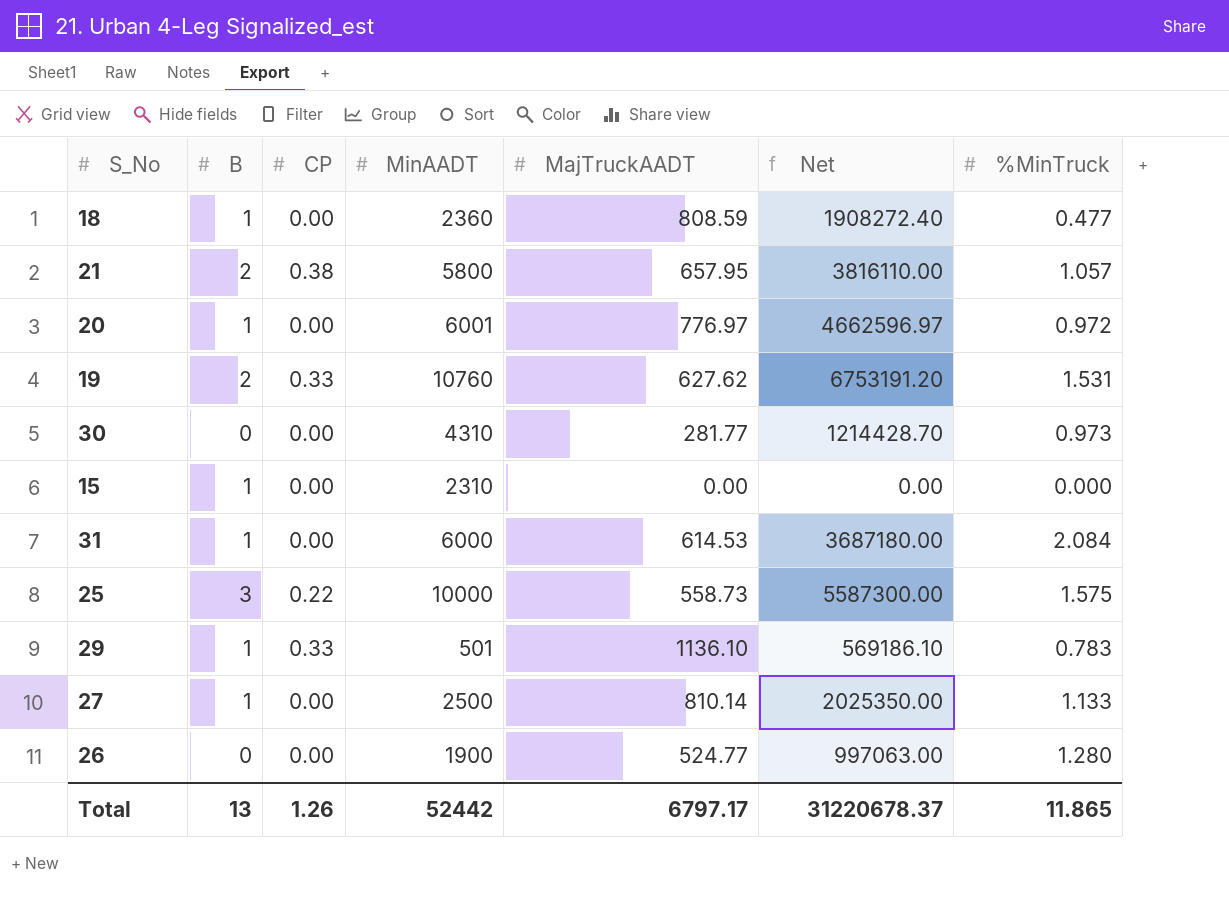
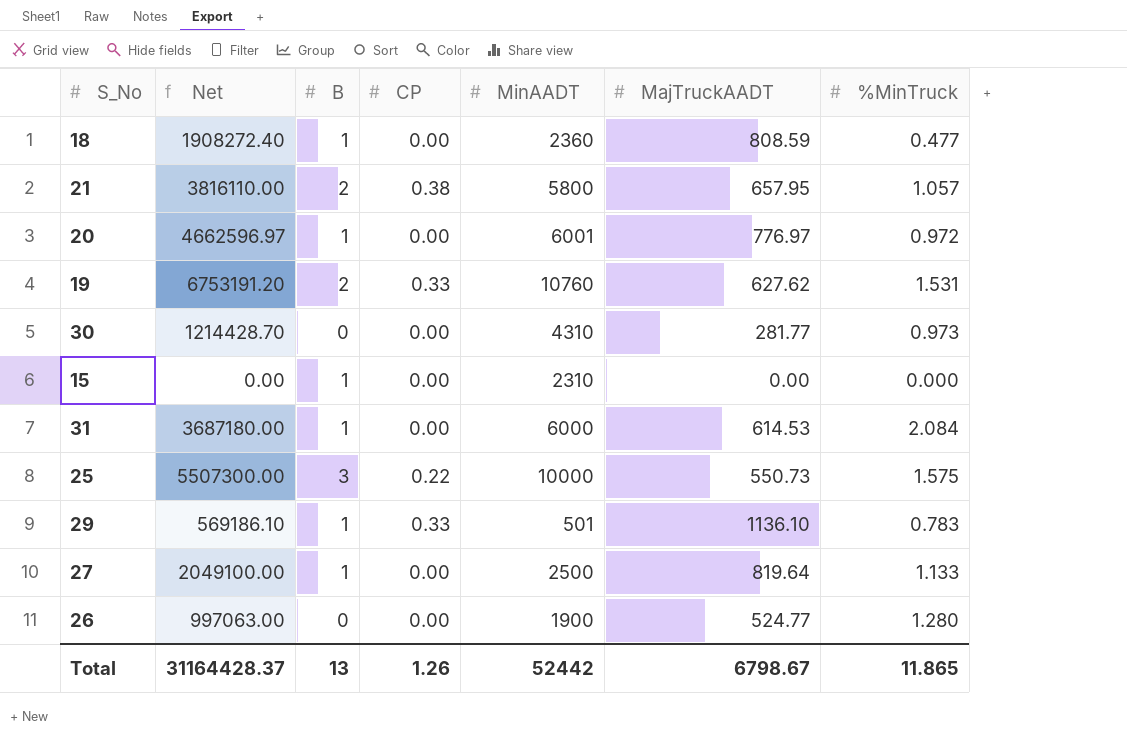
column Net | position: 6 -> 2
25 | Net: 5587300.00 -> 5507300.00
25 | MajTruckAADT: 558.73 -> 550.73
27 | Net: 2025350.00 -> 2049100.00
27 | MajTruckAADT: 810.14 -> 819.64
Total | Net: 31220678.37 -> 31164428.37
Total | MajTruckAADT: 6797.17 -> 6798.67

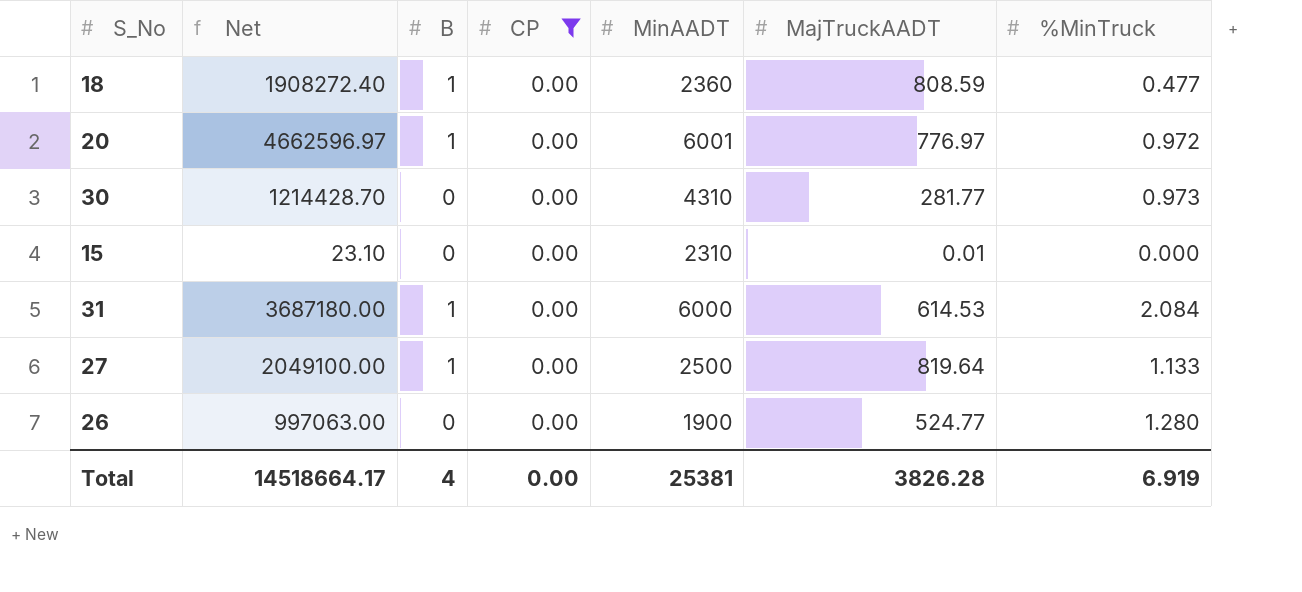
filter: none -> CP = 0.00
15 | Net: 0.00 -> 23.10
15 | B: 1 -> 0
15 | MajTruckAADT: 0.00 -> 0.01
Total | Net: 31164428.37 -> 14518664.17
Total | B: 13 -> 4
Total | CP: 1.26 -> 0.00
Total | MinAADT: 52442 -> 25381
Total | MajTruckAADT: 6798.67 -> 3826.28
Total | %MinTruck: 11.865 -> 6.919

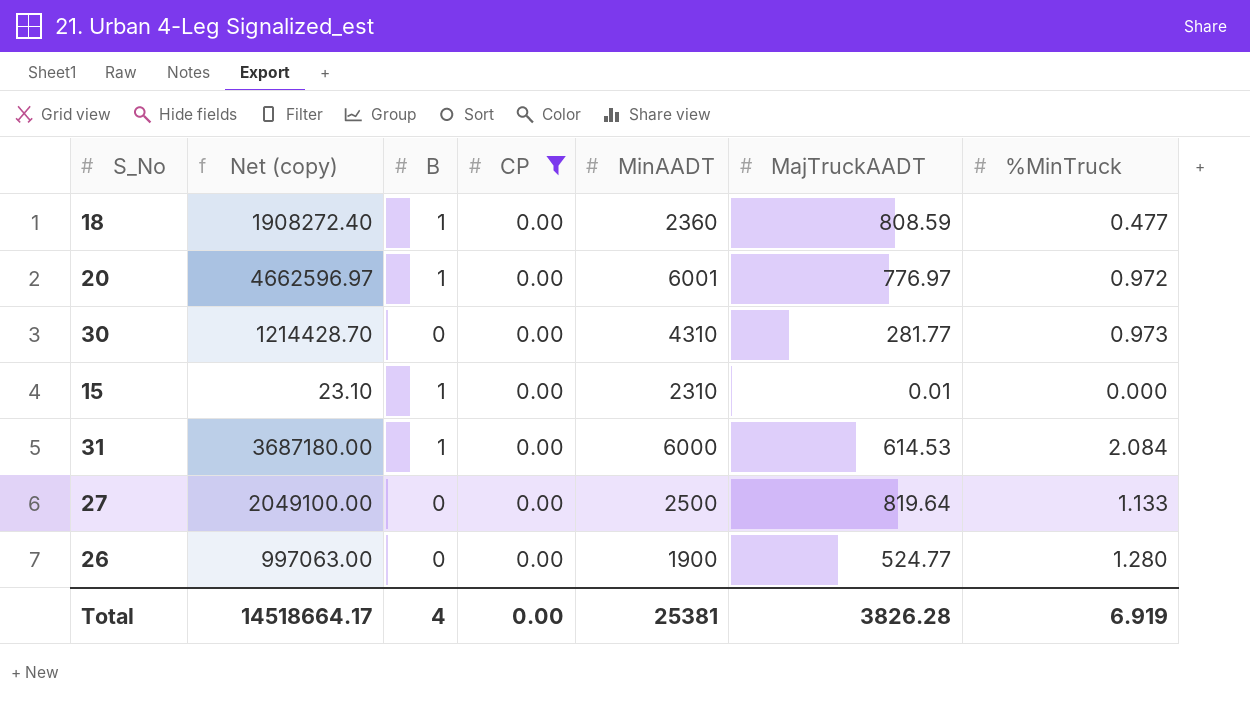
column name: Net -> Net (copy)
15 | B: 0 -> 1
27 | B: 1 -> 0

